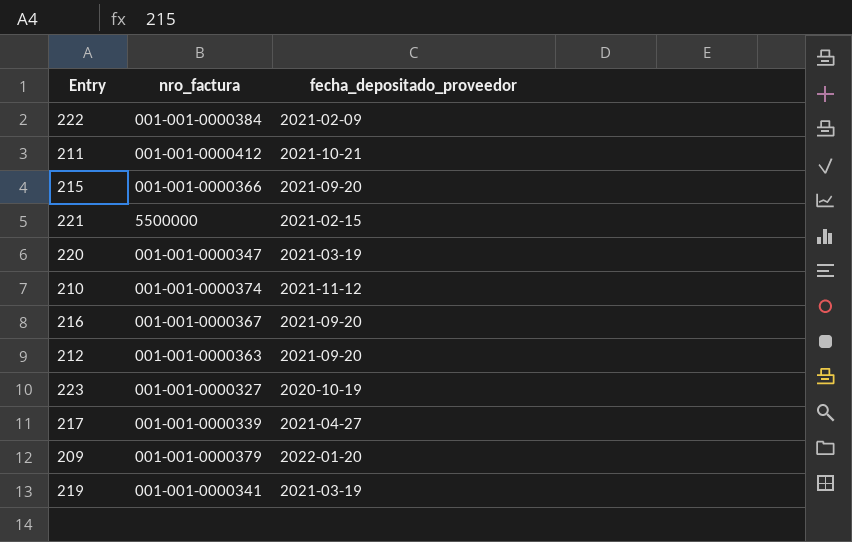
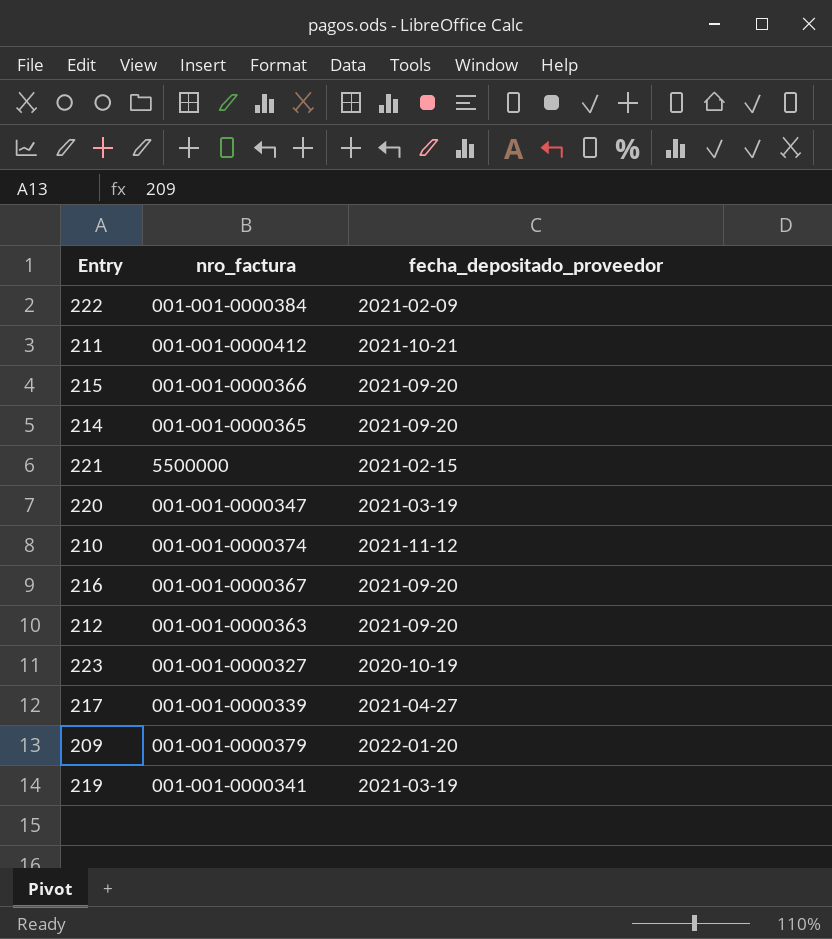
row 214: none -> 001-001-0000365 | 2021-09-20

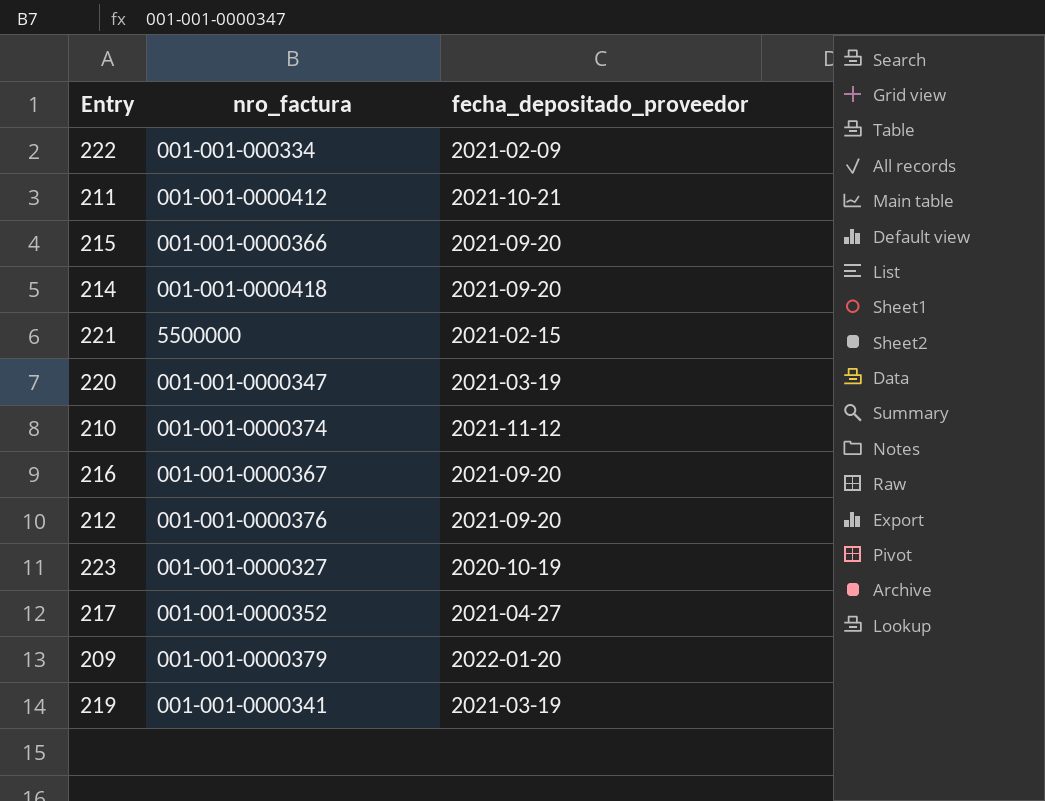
222 | nro_factura: 001-001-0000384 -> 001-001-000334
214 | nro_factura: 001-001-0000365 -> 001-001-0000418
212 | nro_factura: 001-001-0000363 -> 001-001-0000376
217 | nro_factura: 001-001-0000339 -> 001-001-0000352

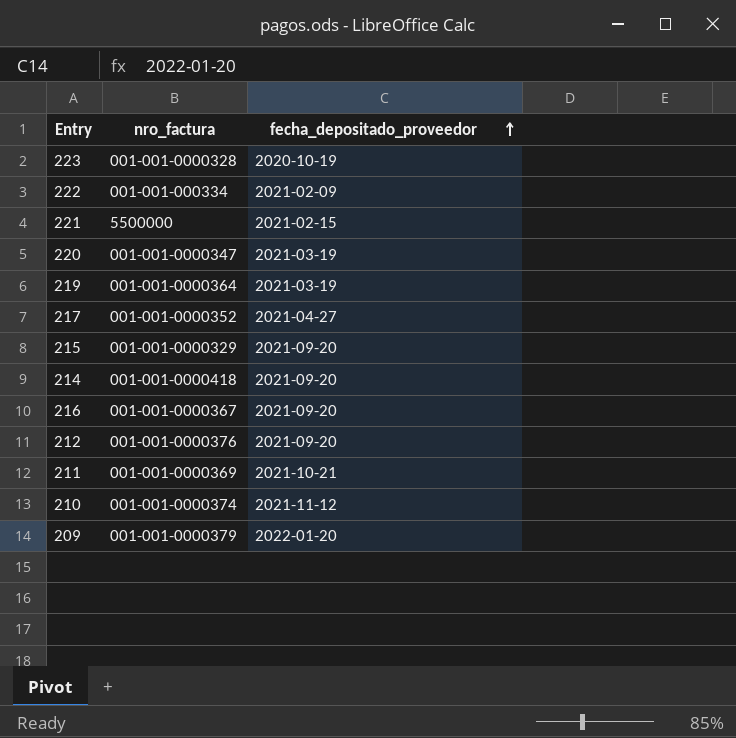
row order: none -> fecha_depositado_proveedor ascending
223 | nro_factura: 001-001-0000327 -> 001-001-0000328
219 | nro_factura: 001-001-0000341 -> 001-001-0000364
215 | nro_factura: 001-001-0000366 -> 001-001-0000329
211 | nro_factura: 001-001-0000412 -> 001-001-0000369

